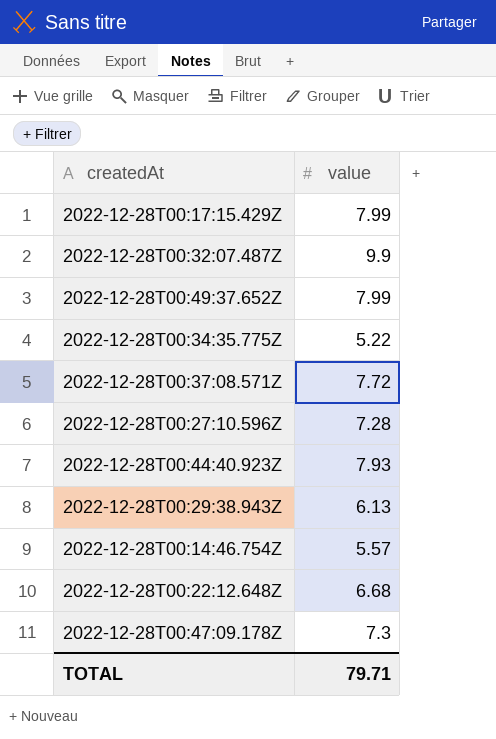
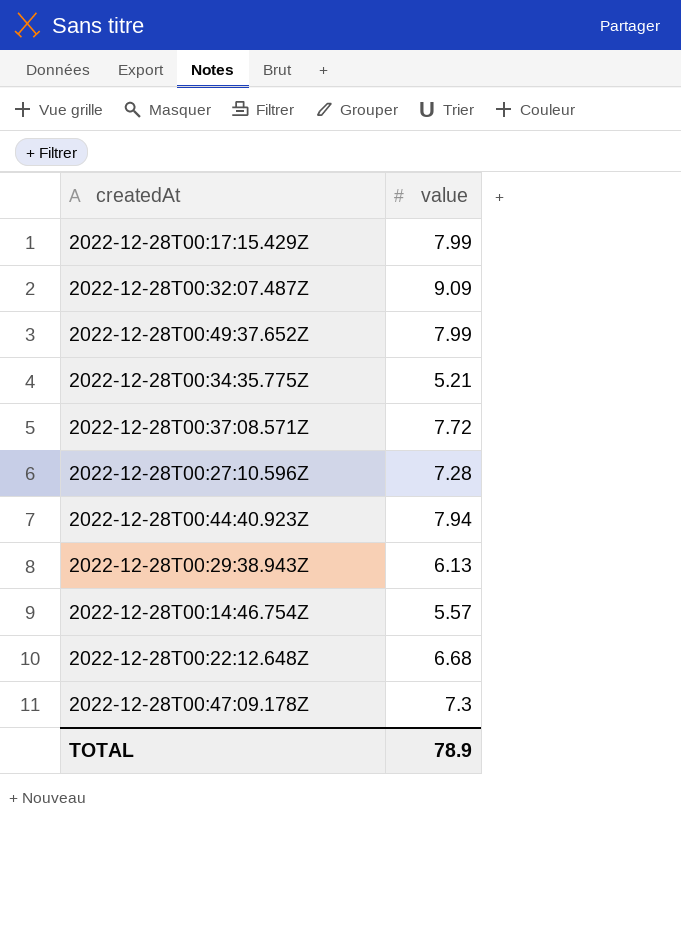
2022-12-28T00:32:07.487Z | value: 9.9 -> 9.09
2022-12-28T00:34:35.775Z | value: 5.22 -> 5.21
2022-12-28T00:44:40.923Z | value: 7.93 -> 7.94
TOTAL | value: 79.71 -> 78.9

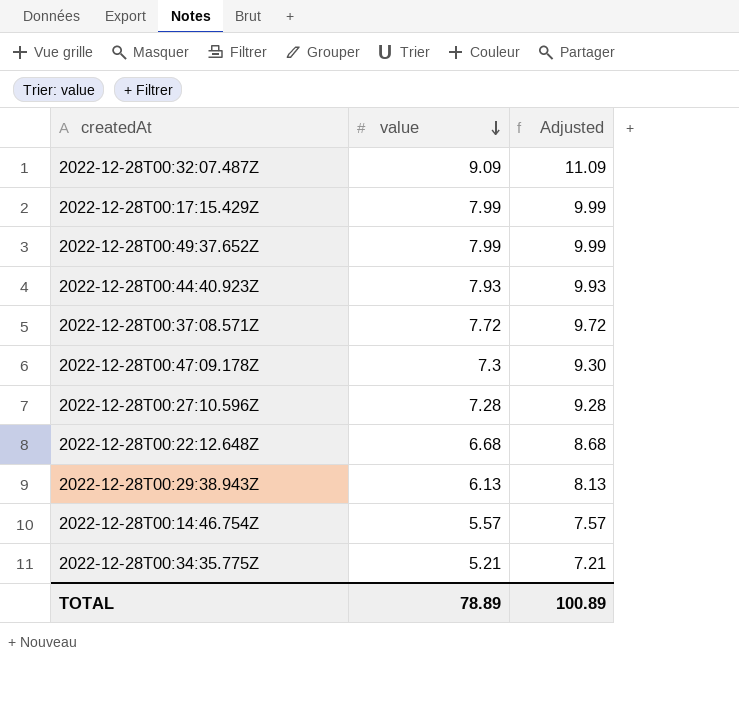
row order: none -> value descending
column Adjusted | formula: none -> [value] + 2
2022-12-28T00:44:40.923Z | value: 7.94 -> 7.93
TOTAL | value: 78.9 -> 78.89

